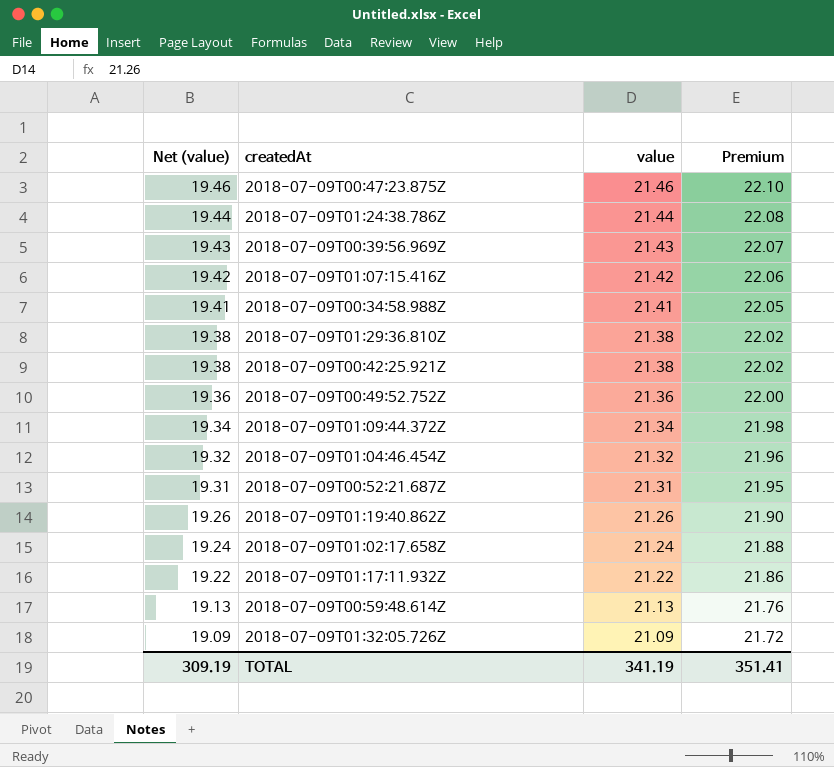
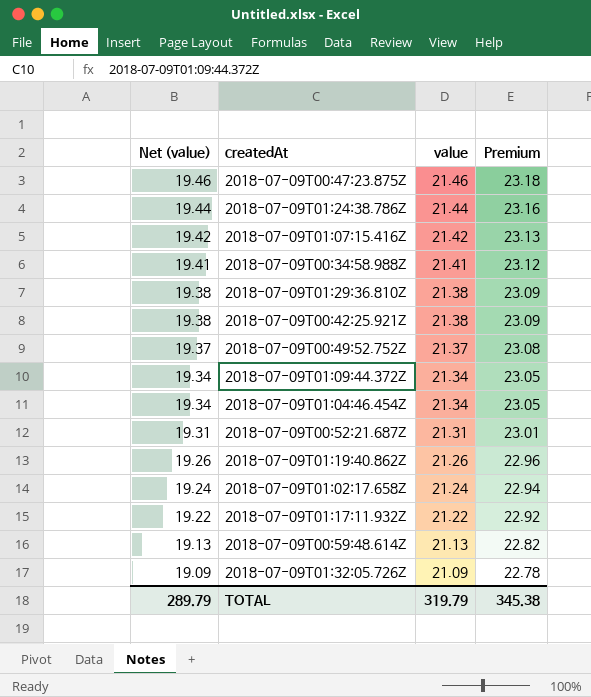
column Premium | formula: [value] * 1.03 -> [value] * 1.08
row 2018-07-09T00:39:56.969Z: 19.43 | 21.43 | 22.07 -> none
2018-07-09T00:49:52.752Z | Net (value): 19.36 -> 19.37
2018-07-09T00:49:52.752Z | value: 21.36 -> 21.37
2018-07-09T01:04:46.454Z | Net (value): 19.32 -> 19.34
2018-07-09T01:04:46.454Z | value: 21.32 -> 21.34
TOTAL | Net (value): 309.19 -> 289.79
TOTAL | value: 341.19 -> 319.79
TOTAL | Premium: 351.41 -> 345.38

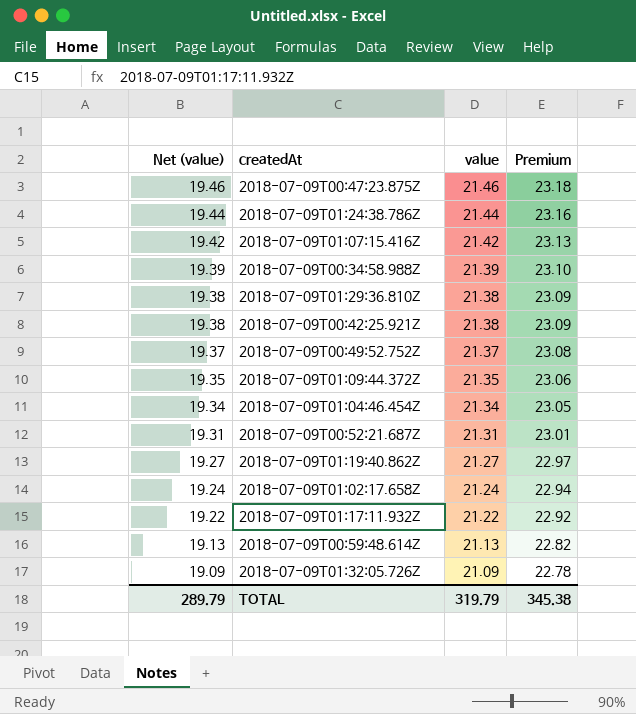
2018-07-09T00:34:58.988Z | Net (value): 19.41 -> 19.39
2018-07-09T00:34:58.988Z | value: 21.41 -> 21.39
2018-07-09T00:34:58.988Z | Premium: 23.12 -> 23.10
2018-07-09T01:09:44.372Z | Net (value): 19.34 -> 19.35
2018-07-09T01:09:44.372Z | value: 21.34 -> 21.35
2018-07-09T01:09:44.372Z | Premium: 23.05 -> 23.06
2018-07-09T01:19:40.862Z | Net (value): 19.26 -> 19.27
2018-07-09T01:19:40.862Z | value: 21.26 -> 21.27
2018-07-09T01:19:40.862Z | Premium: 22.96 -> 22.97

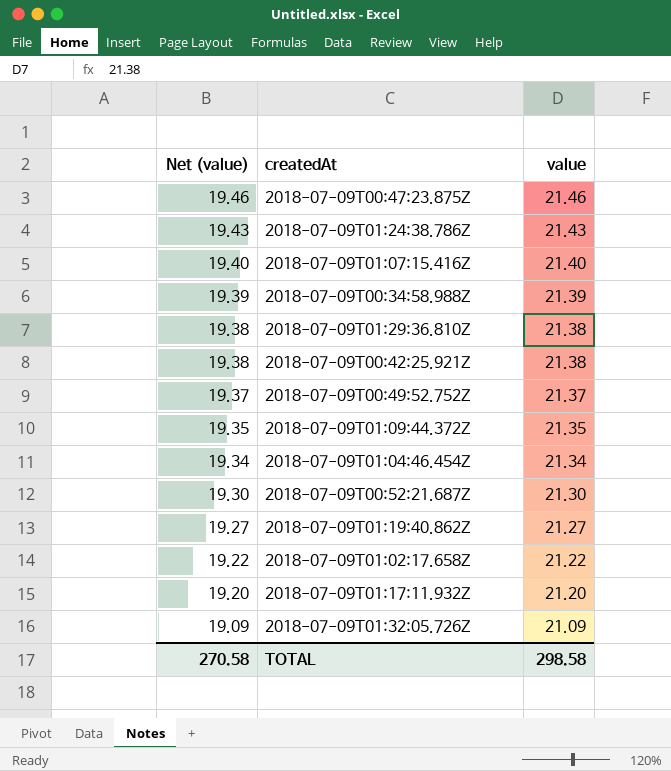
column Premium | formula: [value] * 1.08 -> none
row 2018-07-09T00:59:48.614Z: 19.13 | 21.13 | 22.82 -> none
2018-07-09T01:24:38.786Z | Net (value): 19.44 -> 19.43
2018-07-09T01:24:38.786Z | value: 21.44 -> 21.43
2018-07-09T01:07:15.416Z | Net (value): 19.42 -> 19.40
2018-07-09T01:07:15.416Z | value: 21.42 -> 21.40
2018-07-09T00:52:21.687Z | Net (value): 19.31 -> 19.30
2018-07-09T00:52:21.687Z | value: 21.31 -> 21.30
2018-07-09T01:02:17.658Z | Net (value): 19.24 -> 19.22
2018-07-09T01:02:17.658Z | value: 21.24 -> 21.22
2018-07-09T01:17:11.932Z | Net (value): 19.22 -> 19.20
2018-07-09T01:17:11.932Z | value: 21.22 -> 21.20
TOTAL | Net (value): 289.79 -> 270.58
TOTAL | value: 319.79 -> 298.58

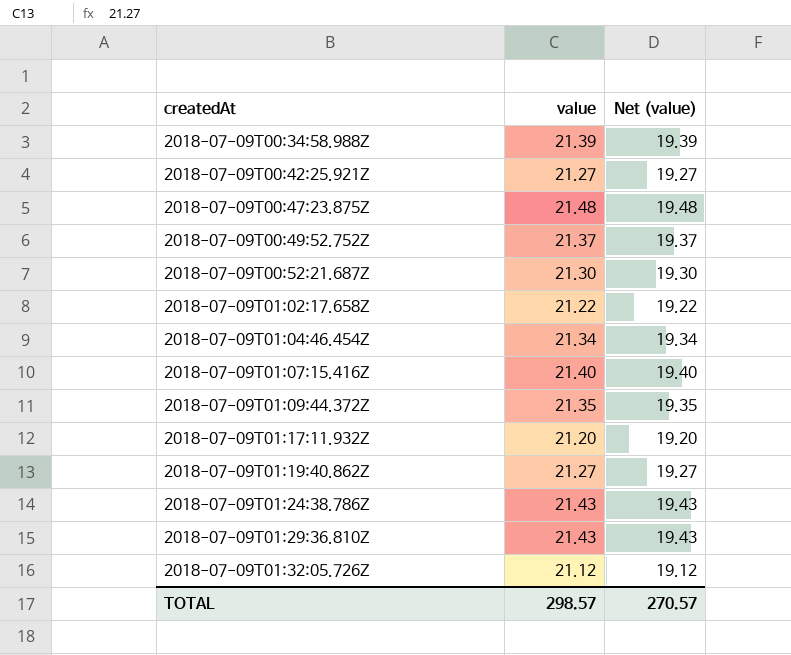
row order: Net (value) descending -> createdAt ascending
column Net (value) | position: 1 -> 3
2018-07-09T00:42:25.921Z | value: 21.38 -> 21.27
2018-07-09T00:42:25.921Z | Net (value): 19.38 -> 19.27
2018-07-09T00:47:23.875Z | value: 21.46 -> 21.48
2018-07-09T00:47:23.875Z | Net (value): 19.46 -> 19.48
2018-07-09T01:29:36.810Z | value: 21.38 -> 21.43
2018-07-09T01:29:36.810Z | Net (value): 19.38 -> 19.43
2018-07-09T01:32:05.726Z | value: 21.09 -> 21.12
2018-07-09T01:32:05.726Z | Net (value): 19.09 -> 19.12
TOTAL | value: 298.58 -> 298.57
TOTAL | Net (value): 270.58 -> 270.57

